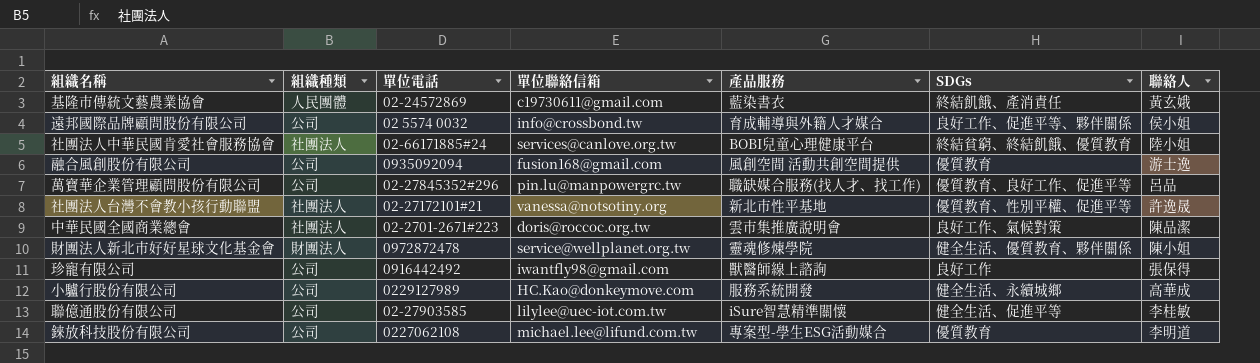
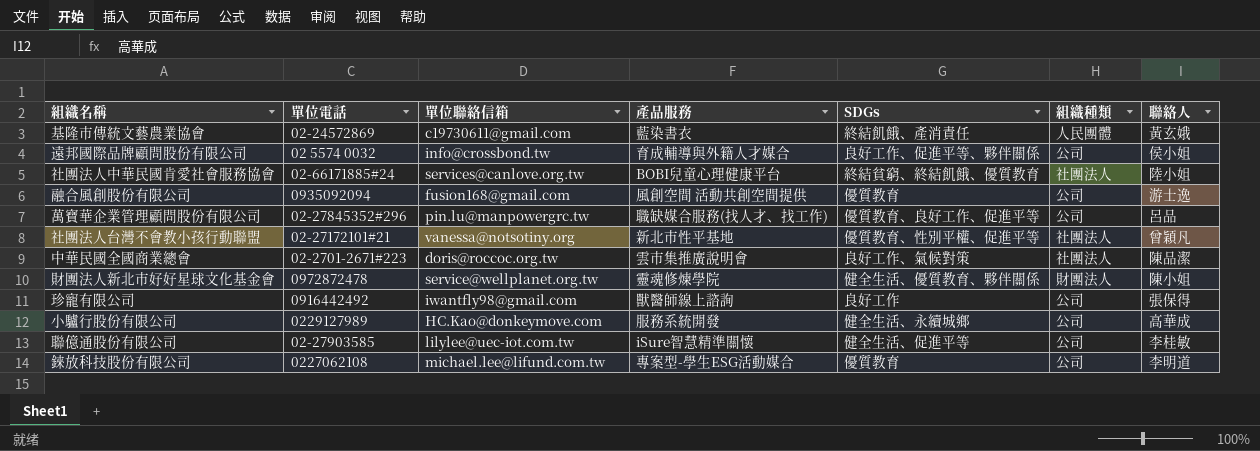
column 組織種類 | position: 2 -> 6
社團法人台灣不會教小孩行動聯盟 | 聯絡人: 許逸晟 -> 曾穎凡

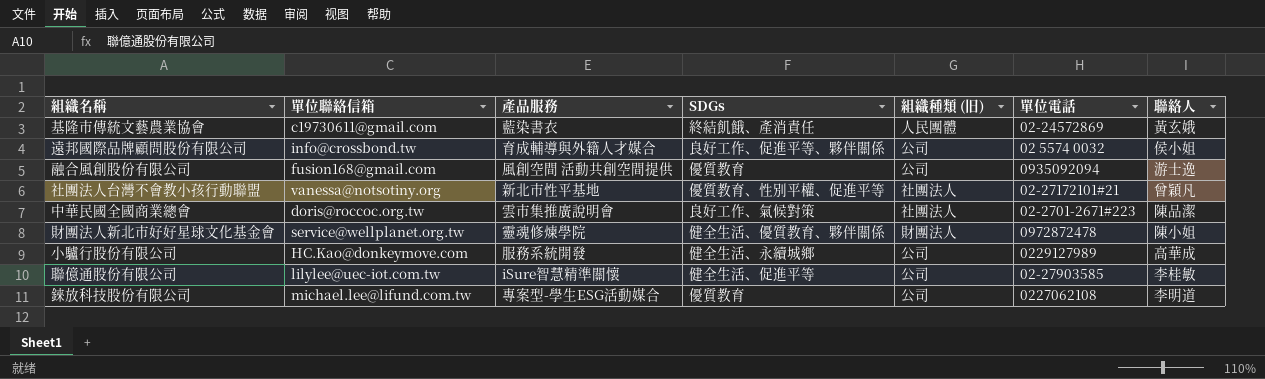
column name: 組織種類 -> 組織種類 (旧)
column 單位電話 | position: 2 -> 6
row 社團法人中華民國肯愛社會服務協會: 02-66171885#24 | services@canlove.org.tw | BOBI兒童心理健康平台 | 終結貧窮、終結飢餓、優質教育 | 社團法人 | 陸小姐 -> none
row 萬寶華企業管理顧問股份有限公司: 02-27845352#296 | pin.lu@manpowergrc.tw | 職缺媒合服務(找人才、找工作) | 優質教育、良好工作、促進平等 | 公司 | 呂品 -> none
row 珍寵有限公司: 0916442492 | iwantfly98@gmail.com | 獸醫師線上諮詢 | 良好工作 | 公司 | 張保得 -> none

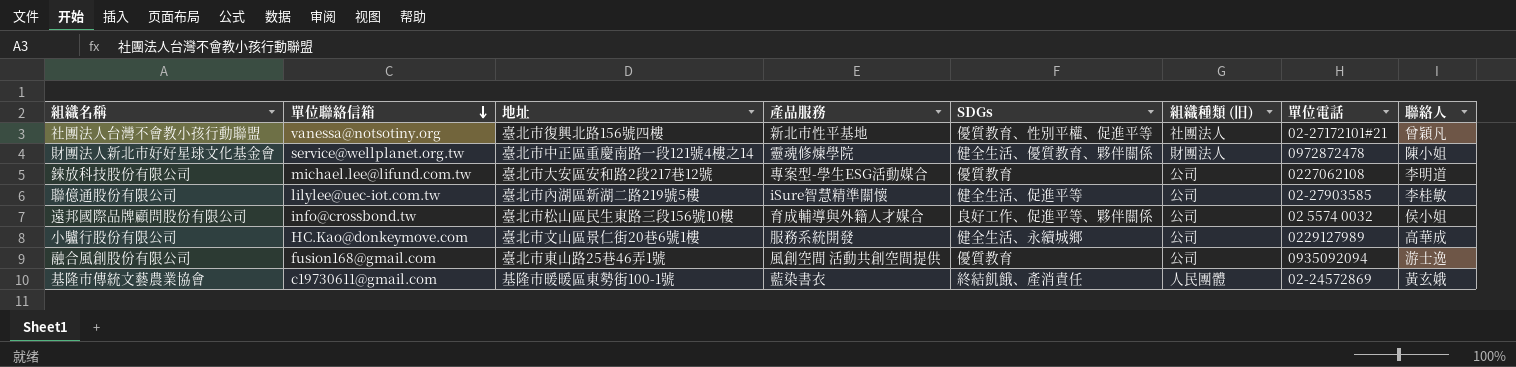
row order: none -> 單位聯絡信箱 descending
column 地址 | position: none -> 3
row 中華民國全國商業總會: doris@roccoc.org.tw | 雲市集推廣說明會 | 良好工作、氣候對策 | 社團法人 | 02-2701-2671#223 | 陳品潔 -> none

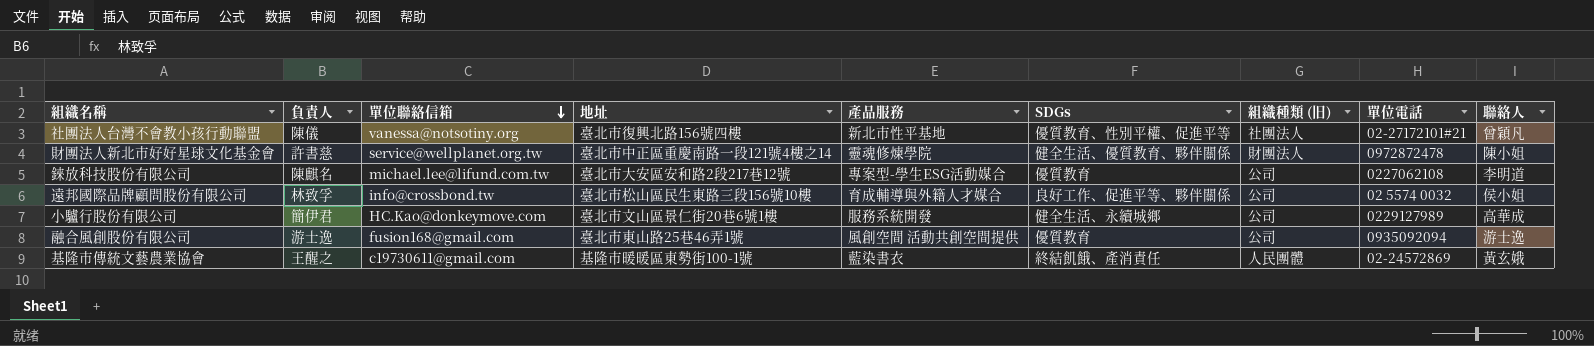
column 負責人 | position: none -> 2
row 聯億通股份有限公司: lilylee@uec-iot.com.tw | 臺北市內湖區新湖二路219號5樓 | iSure智慧精準關懷 | 健全生活、促進平等 | 公司 | 02-27903585 | 李桂敏 -> none

